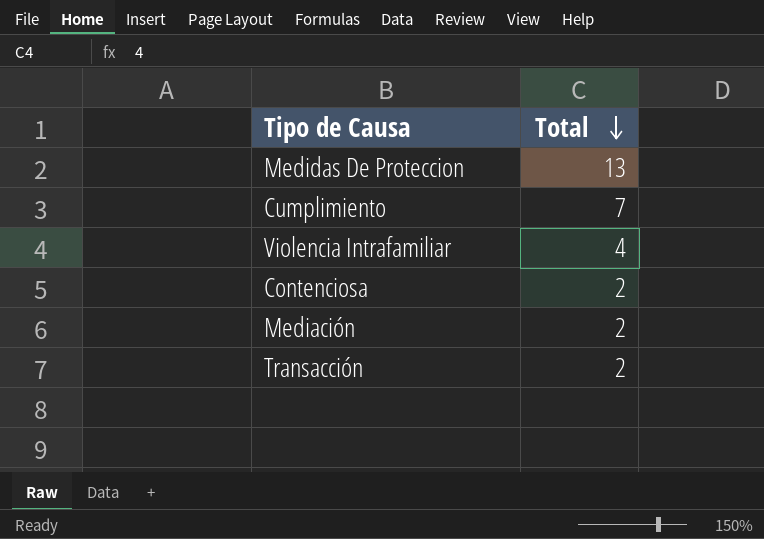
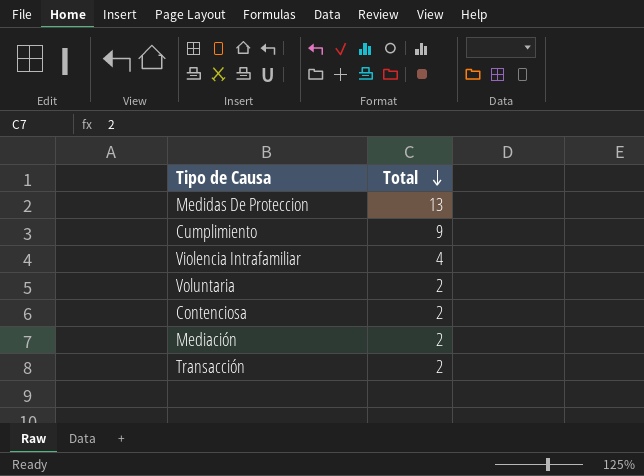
Cumplimiento | Total: 7 -> 9
row Voluntaria: none -> 2

